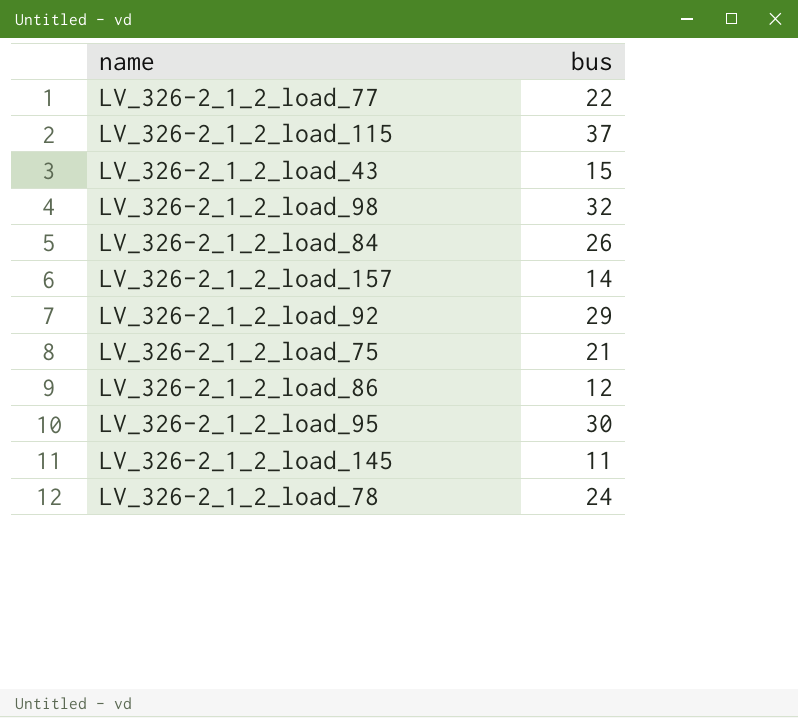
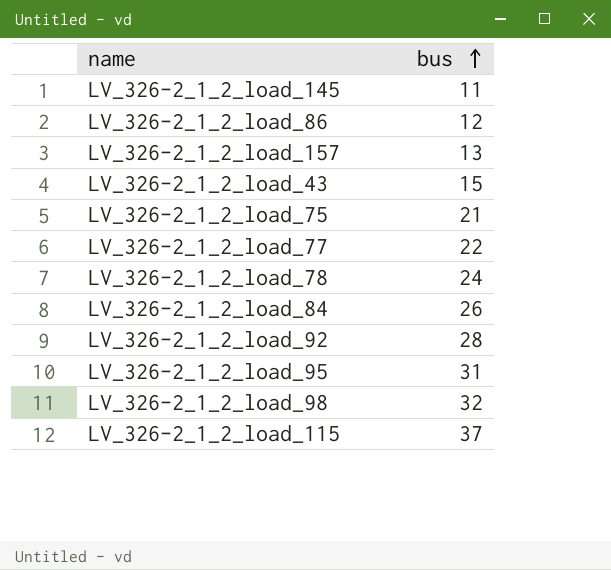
row order: none -> bus ascending
LV_326-2_1_2_load_157 | bus: 14 -> 13
LV_326-2_1_2_load_92 | bus: 29 -> 28
LV_326-2_1_2_load_95 | bus: 30 -> 31

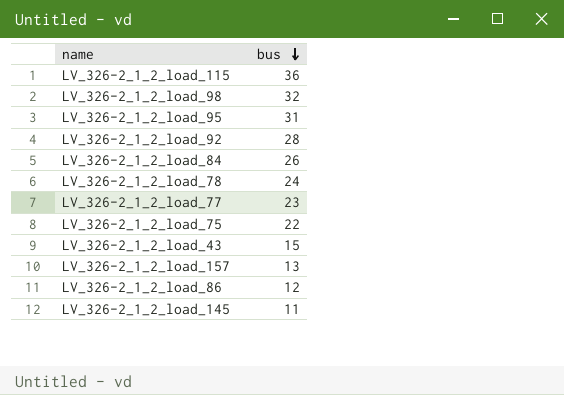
row order: bus ascending -> bus descending
LV_326-2_1_2_load_115 | bus: 37 -> 36
LV_326-2_1_2_load_77 | bus: 22 -> 23
LV_326-2_1_2_load_75 | bus: 21 -> 22

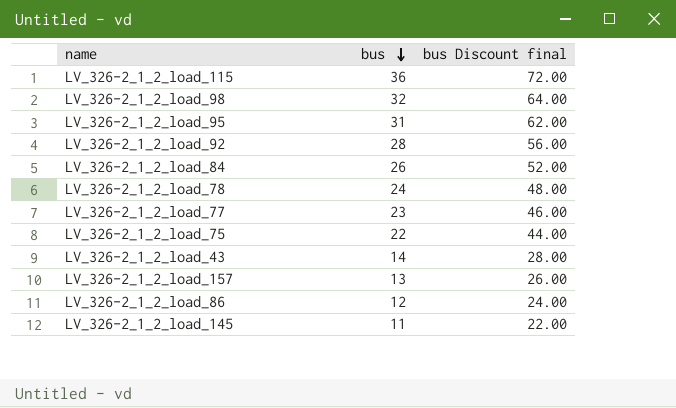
column bus Discount final | formula: none -> [bus] * 2
LV_326-2_1_2_load_43 | bus: 15 -> 14

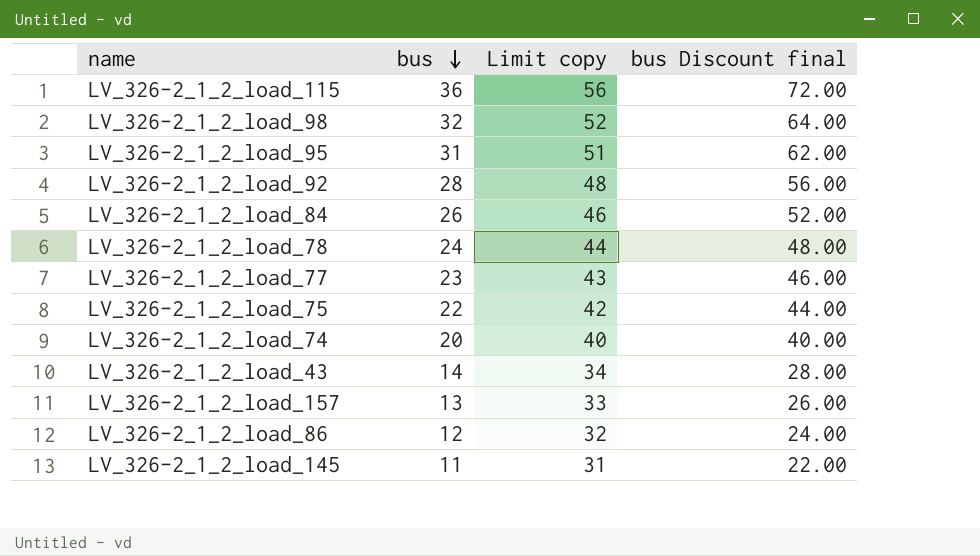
column Limit copy | formula: none -> [bus] + 20
row LV_326-2_1_2_load_74: none -> 20 | 40 | 40.00

